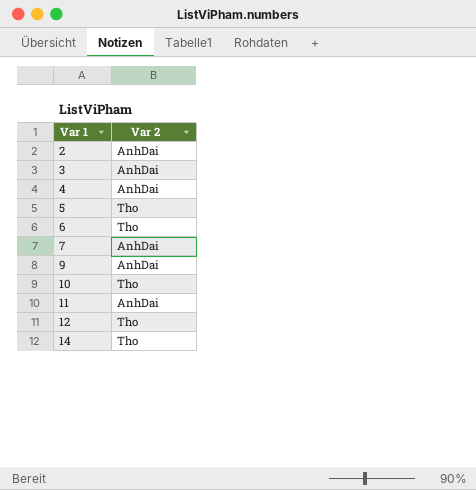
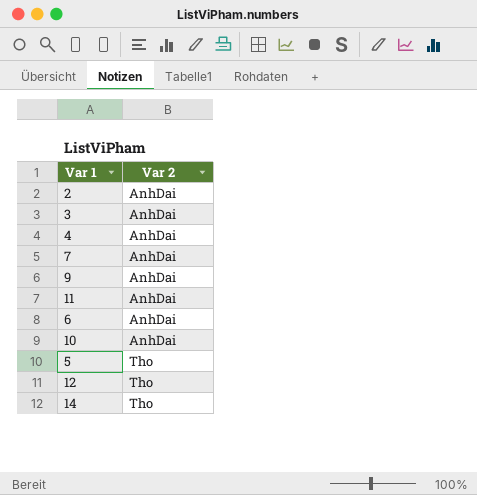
row order: Var 1 ascending -> Var 2 ascending
6 | Var 2: Tho -> AnhDai
10 | Var 2: Tho -> AnhDai

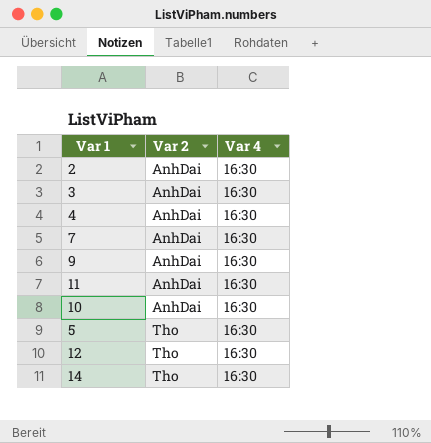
column Var 4 | position: none -> 3
row 6: AnhDai -> none

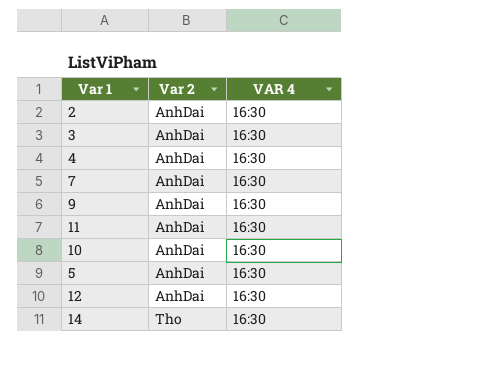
column name: Var 4 -> VAR 4
5 | Var 2: Tho -> AnhDai
12 | Var 2: Tho -> AnhDai

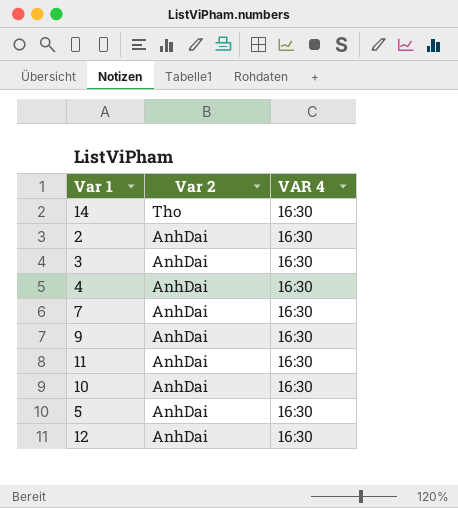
row order: Var 2 ascending -> Var 2 descending

